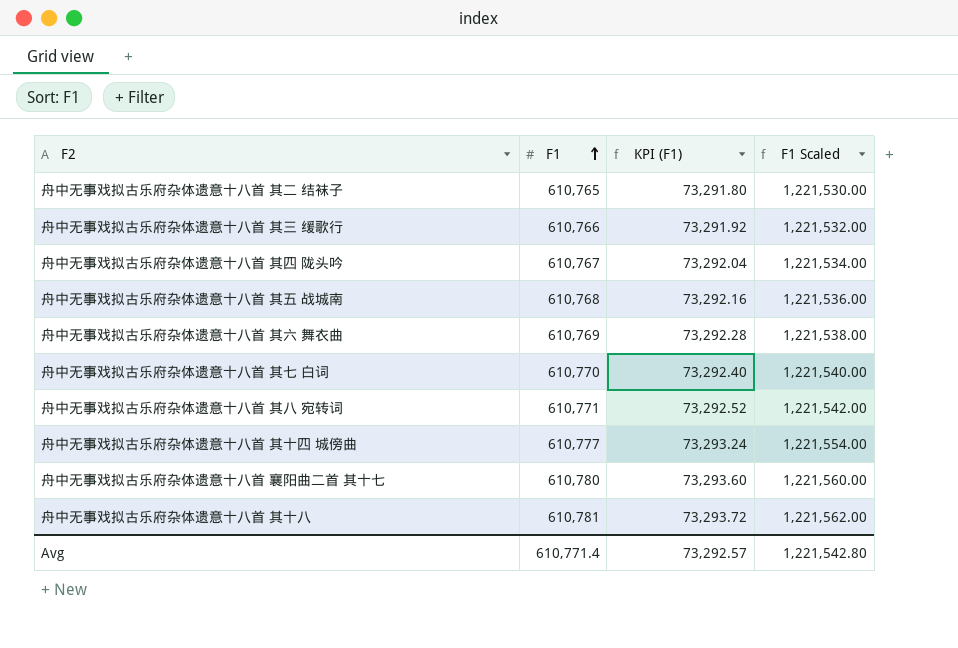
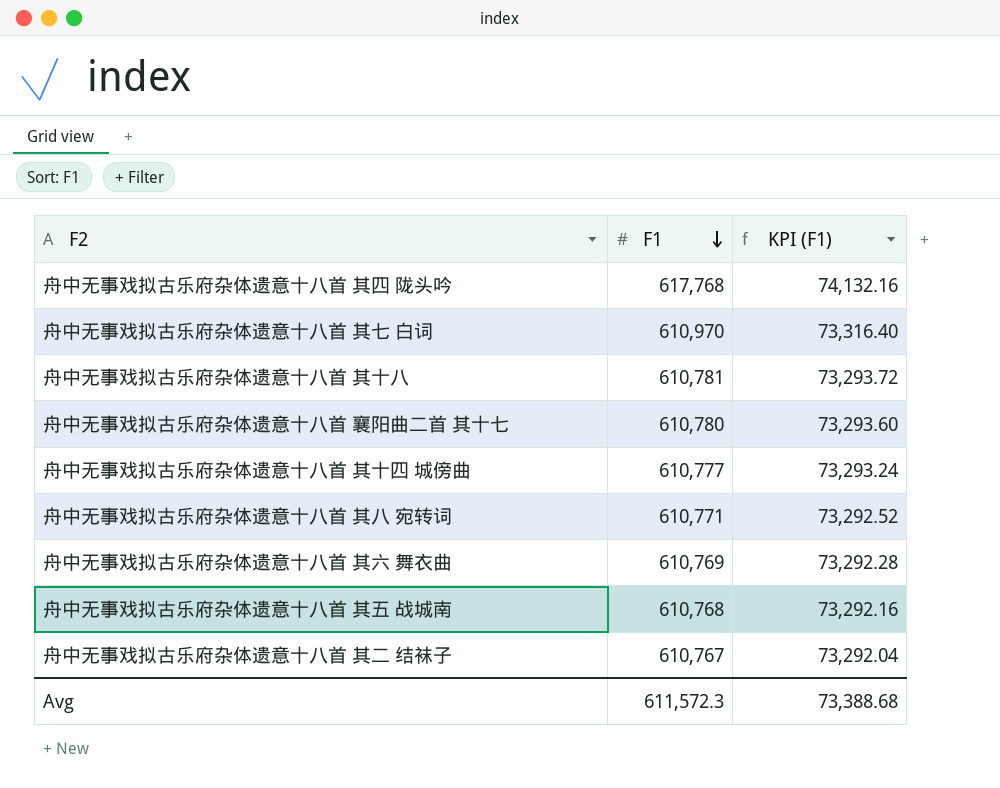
row order: F1 ascending -> F1 descending
column F1 Scaled | formula: [F1] * 2 -> none
row 舟中无事戏拟古乐府杂体遗意十八首 其三 缓歌行: 610,766 | 73,291.92 | 1,221,532.00 -> none
舟中无事戏拟古乐府杂体遗意十八首 其四 陇头吟 | F1: 610,767 -> 617,768
舟中无事戏拟古乐府杂体遗意十八首 其四 陇头吟 | KPI (F1): 73,292.04 -> 74,132.16
舟中无事戏拟古乐府杂体遗意十八首 其七 白词 | F1: 610,770 -> 610,970
舟中无事戏拟古乐府杂体遗意十八首 其七 白词 | KPI (F1): 73,292.40 -> 73,316.40
舟中无事戏拟古乐府杂体遗意十八首 其二 结袜子 | F1: 610,765 -> 610,767
舟中无事戏拟古乐府杂体遗意十八首 其二 结袜子 | KPI (F1): 73,291.80 -> 73,292.04
Avg | F1: 610,771.4 -> 611,572.3
Avg | KPI (F1): 73,292.57 -> 73,388.68

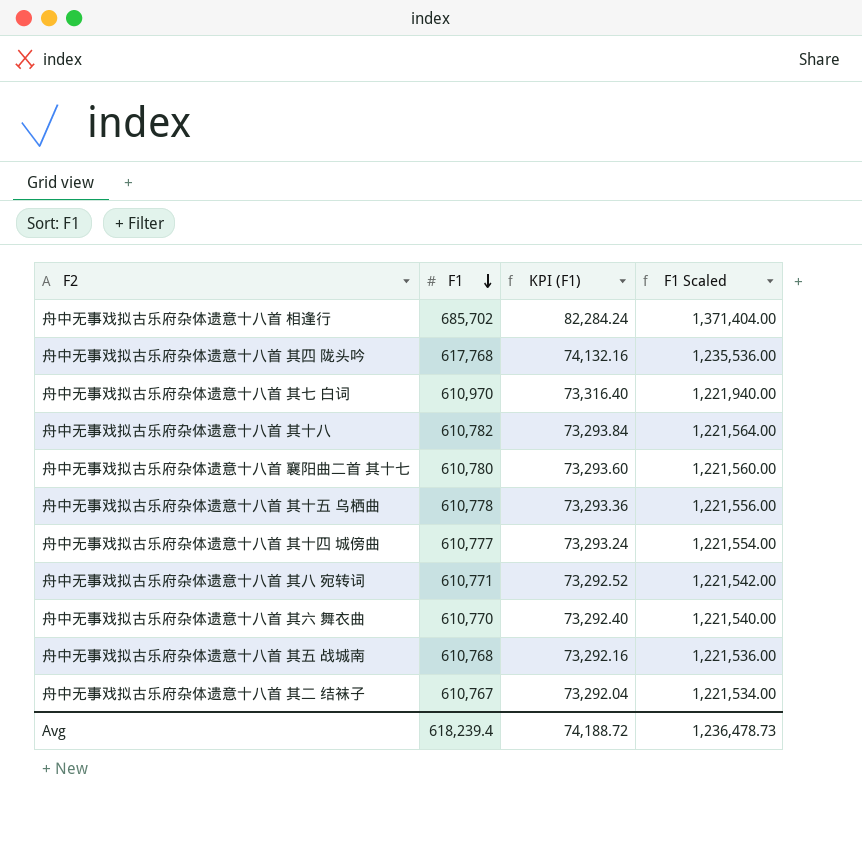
column F1 Scaled | formula: none -> [F1] * 2
row 舟中无事戏拟古乐府杂体遗意十八首 相逢行: none -> 685,702 | 82,284.24 | 1,371,404.00
舟中无事戏拟古乐府杂体遗意十八首 其十八 | F1: 610,781 -> 610,782
舟中无事戏拟古乐府杂体遗意十八首 其十八 | KPI (F1): 73,293.72 -> 73,293.84
row 舟中无事戏拟古乐府杂体遗意十八首 其十五 乌栖曲: none -> 610,778 | 73,293.36 | 1,221,556.00
舟中无事戏拟古乐府杂体遗意十八首 其六 舞衣曲 | F1: 610,769 -> 610,770
舟中无事戏拟古乐府杂体遗意十八首 其六 舞衣曲 | KPI (F1): 73,292.28 -> 73,292.40
Avg | F1: 611,572.3 -> 618,239.4
Avg | KPI (F1): 73,388.68 -> 74,188.72

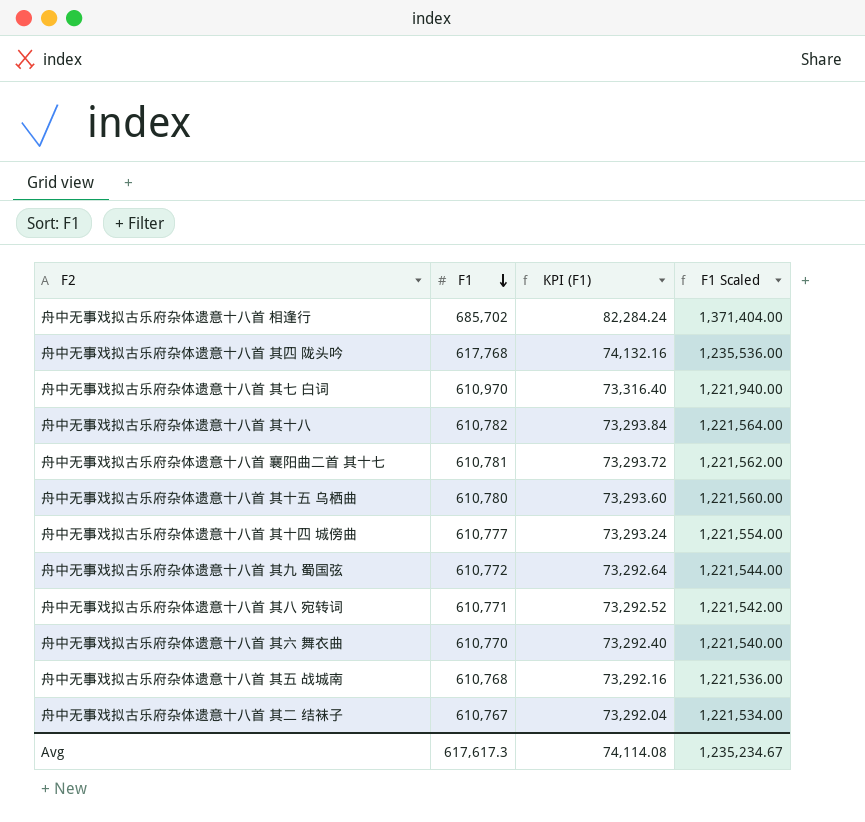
舟中无事戏拟古乐府杂体遗意十八首 襄阳曲二首 其十七 | F1: 610,780 -> 610,781
舟中无事戏拟古乐府杂体遗意十八首 襄阳曲二首 其十七 | KPI (F1): 73,293.60 -> 73,293.72
舟中无事戏拟古乐府杂体遗意十八首 襄阳曲二首 其十七 | F1 Scaled: 1,221,560.00 -> 1,221,562.00
舟中无事戏拟古乐府杂体遗意十八首 其十五 乌栖曲 | F1: 610,778 -> 610,780
舟中无事戏拟古乐府杂体遗意十八首 其十五 乌栖曲 | KPI (F1): 73,293.36 -> 73,293.60
舟中无事戏拟古乐府杂体遗意十八首 其十五 乌栖曲 | F1 Scaled: 1,221,556.00 -> 1,221,560.00
row 舟中无事戏拟古乐府杂体遗意十八首 其九 蜀国弦: none -> 610,772 | 73,292.64 | 1,221,544.00
Avg | F1: 618,239.4 -> 617,617.3
Avg | KPI (F1): 74,188.72 -> 74,114.08
Avg | F1 Scaled: 1,236,478.73 -> 1,235,234.67

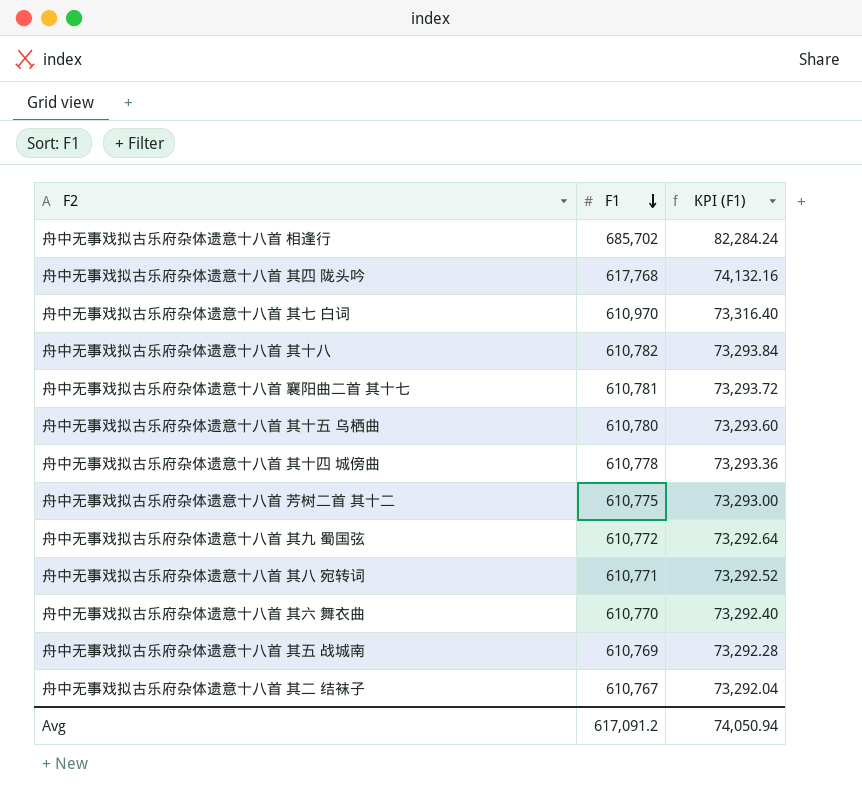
column F1 Scaled | formula: [F1] * 2 -> none
舟中无事戏拟古乐府杂体遗意十八首 其十四 城傍曲 | F1: 610,777 -> 610,778
舟中无事戏拟古乐府杂体遗意十八首 其十四 城傍曲 | KPI (F1): 73,293.24 -> 73,293.36
row 舟中无事戏拟古乐府杂体遗意十八首 芳树二首 其十二: none -> 610,775 | 73,293.00
舟中无事戏拟古乐府杂体遗意十八首 其五 战城南 | F1: 610,768 -> 610,769
舟中无事戏拟古乐府杂体遗意十八首 其五 战城南 | KPI (F1): 73,292.16 -> 73,292.28
Avg | F1: 617,617.3 -> 617,091.2
Avg | KPI (F1): 74,114.08 -> 74,050.94

